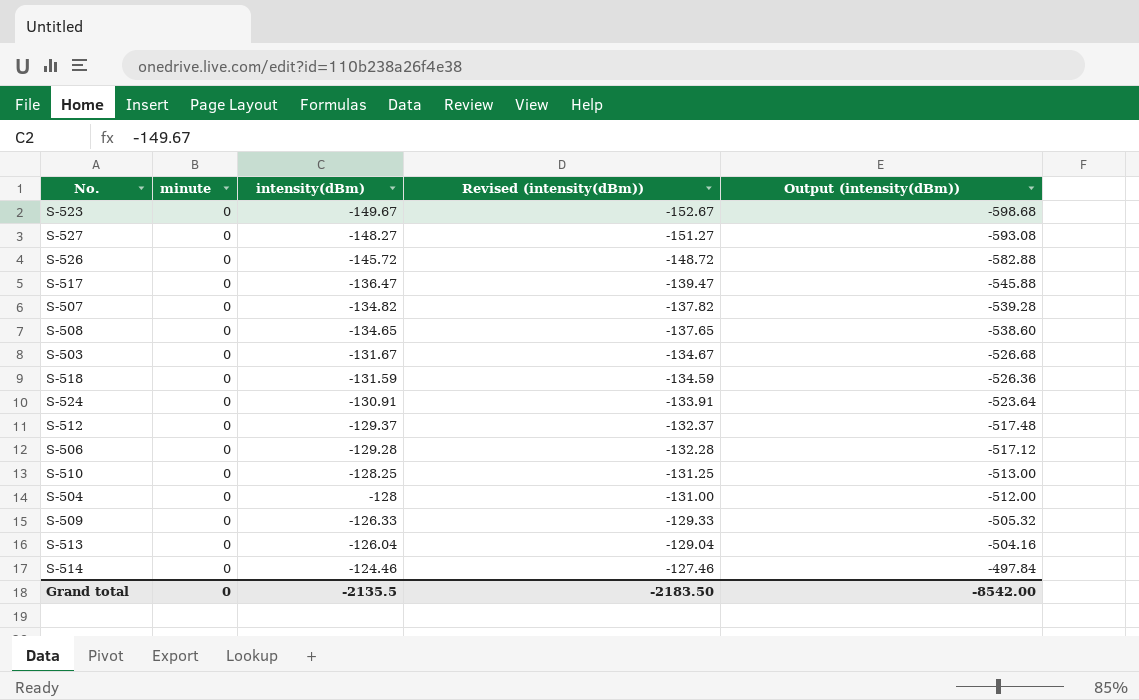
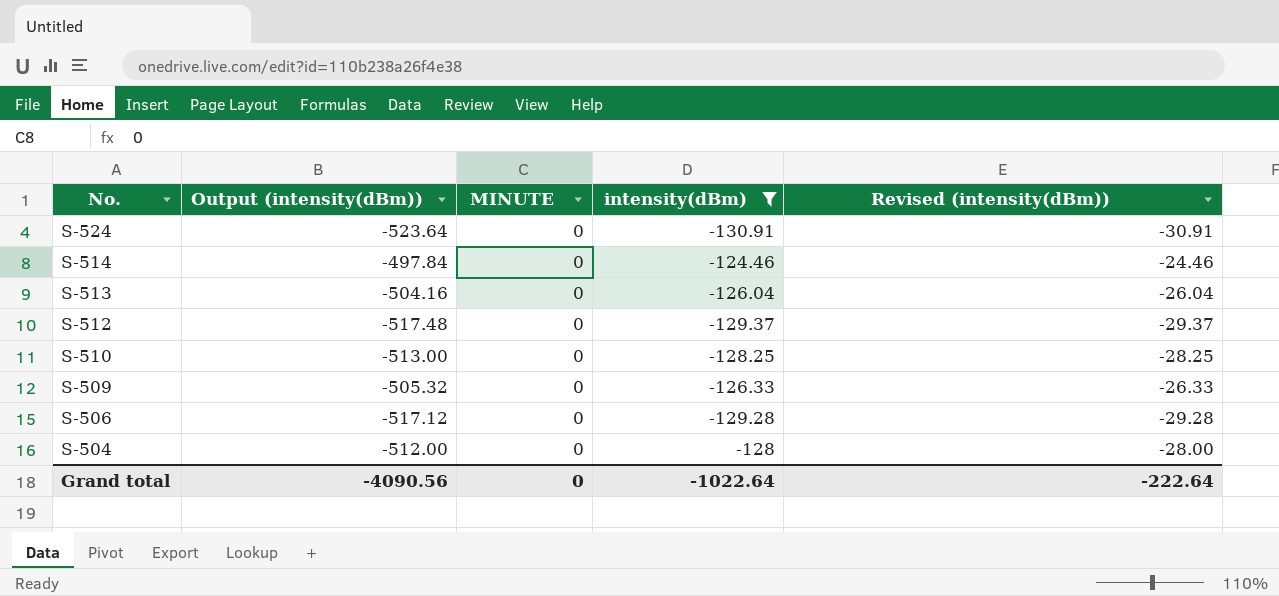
filter: none -> intensity(dBm) >= -130.91
row order: intensity(dBm) ascending -> No. descending
column Output (intensity(dBm)) | position: 5 -> 2
column name: minute -> MINUTE
column Revised (intensity(dBm)) | formula: [intensity(dBm)] - 3 -> [intensity(dBm)] + 100
Grand total | Output (intensity(dBm)): -8542.00 -> -4090.56
Grand total | intensity(dBm): -2135.5 -> -1022.64
Grand total | Revised (intensity(dBm)): -2183.50 -> -222.64

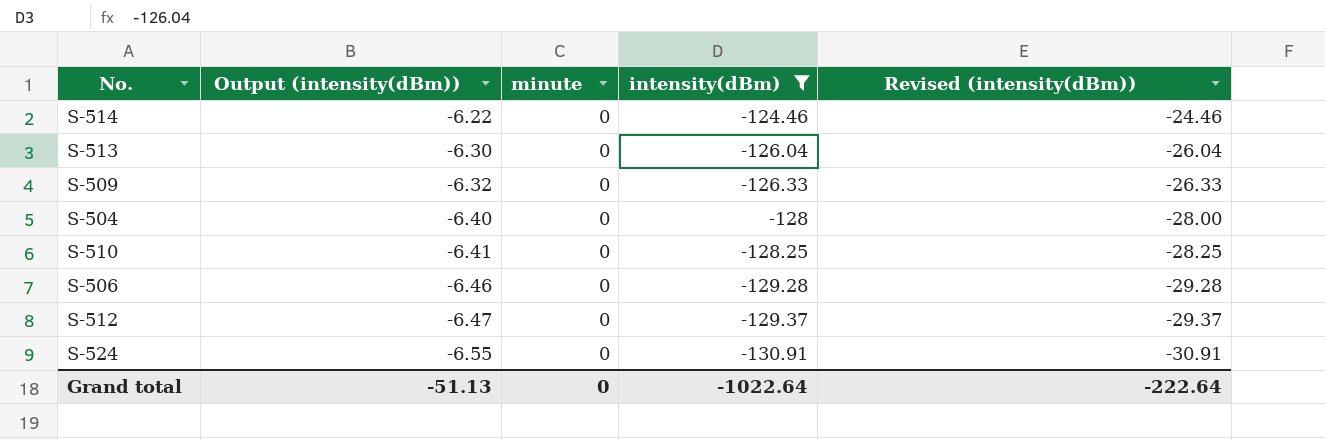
row order: No. descending -> Output (intensity(dBm)) descending
column Output (intensity(dBm)) | formula: [intensity(dBm)] * 4 -> [intensity(dBm)] * 0.05
column name: MINUTE -> minute
Grand total | Output (intensity(dBm)): -4090.56 -> -51.13

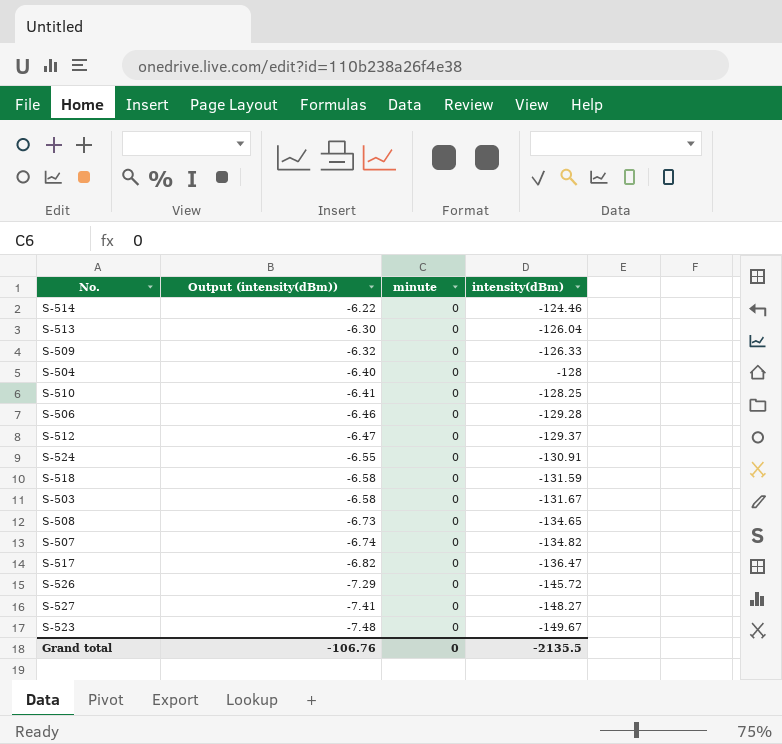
filter: intensity(dBm) >= -130.91 -> none
column Revised (intensity(dBm)) | formula: [intensity(dBm)] + 100 -> none
Grand total | Output (intensity(dBm)): -51.13 -> -106.76
Grand total | intensity(dBm): -1022.64 -> -2135.5

